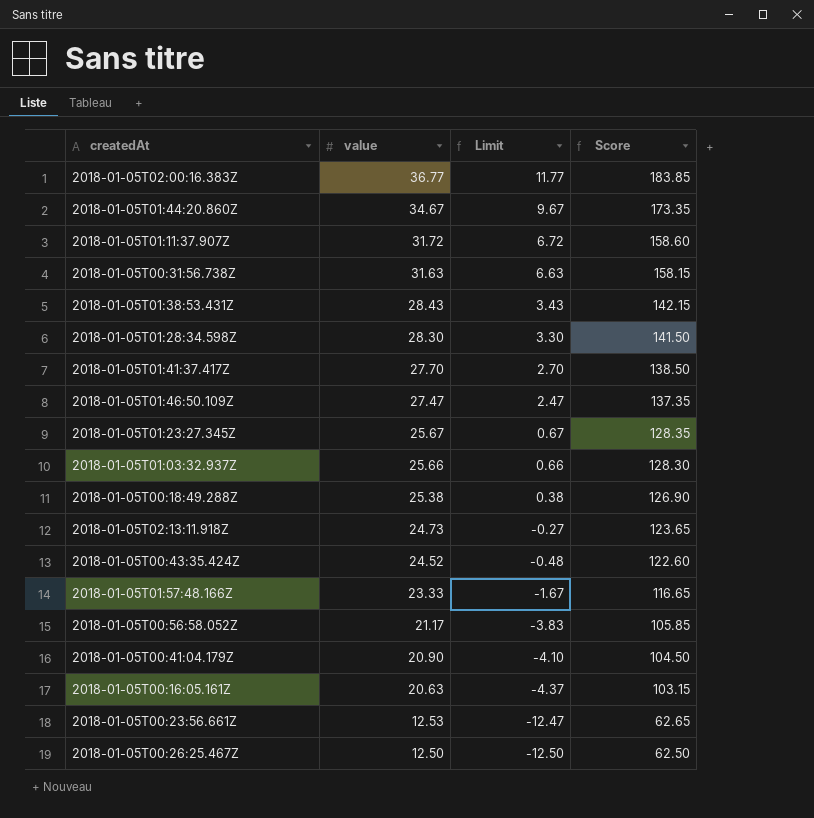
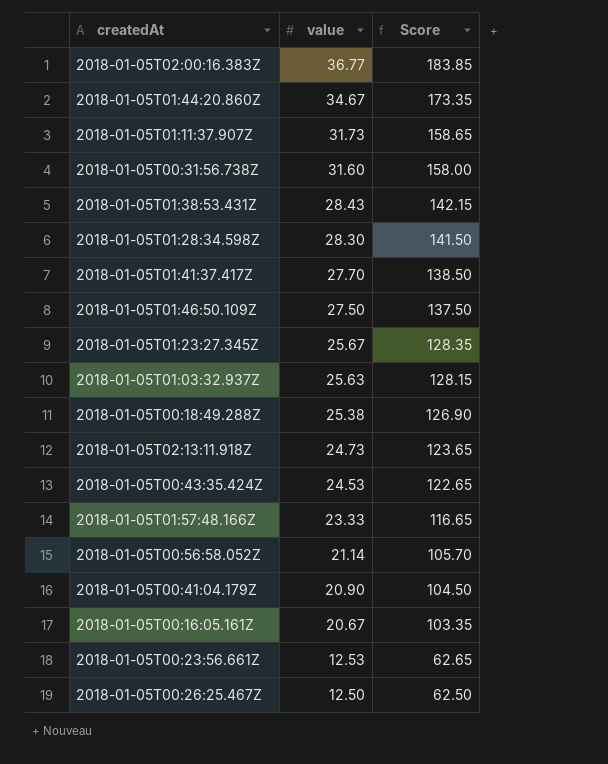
column Limit | formula: [value] - 25 -> none
2018-01-05T01:11:37.907Z | value: 31.72 -> 31.73
2018-01-05T01:11:37.907Z | Score: 158.60 -> 158.65
2018-01-05T00:31:56.738Z | value: 31.63 -> 31.60
2018-01-05T00:31:56.738Z | Score: 158.15 -> 158.00
2018-01-05T01:46:50.109Z | value: 27.47 -> 27.50
2018-01-05T01:46:50.109Z | Score: 137.35 -> 137.50
2018-01-05T01:03:32.937Z | value: 25.66 -> 25.63
2018-01-05T01:03:32.937Z | Score: 128.30 -> 128.15
2018-01-05T00:43:35.424Z | value: 24.52 -> 24.53
2018-01-05T00:43:35.424Z | Score: 122.60 -> 122.65
2018-01-05T00:56:58.052Z | value: 21.17 -> 21.14
2018-01-05T00:56:58.052Z | Score: 105.85 -> 105.70
2018-01-05T00:16:05.161Z | value: 20.63 -> 20.67
2018-01-05T00:16:05.161Z | Score: 103.15 -> 103.35

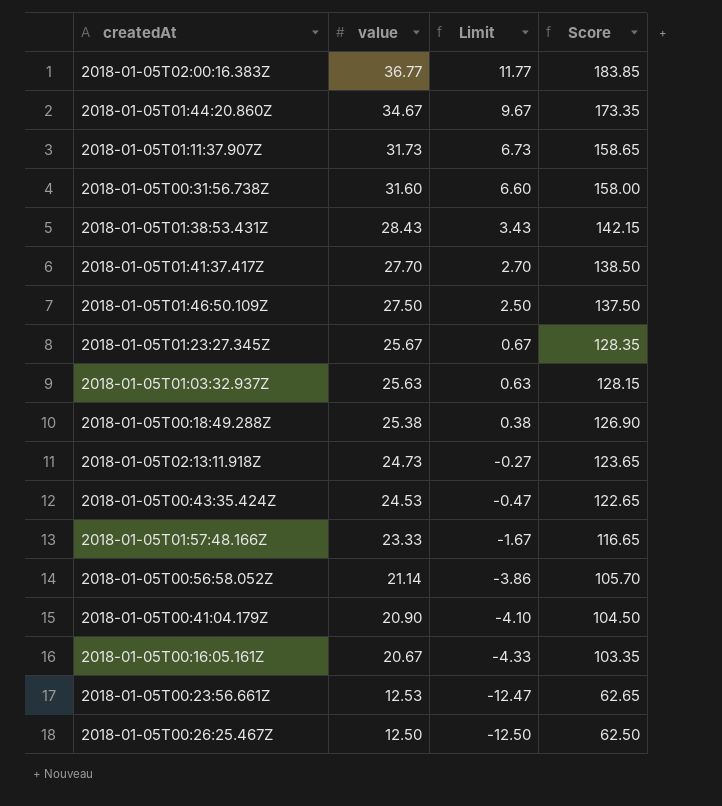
column Limit | formula: none -> [value] - 25
row 2018-01-05T01:28:34.598Z: 28.30 | 141.50 -> none

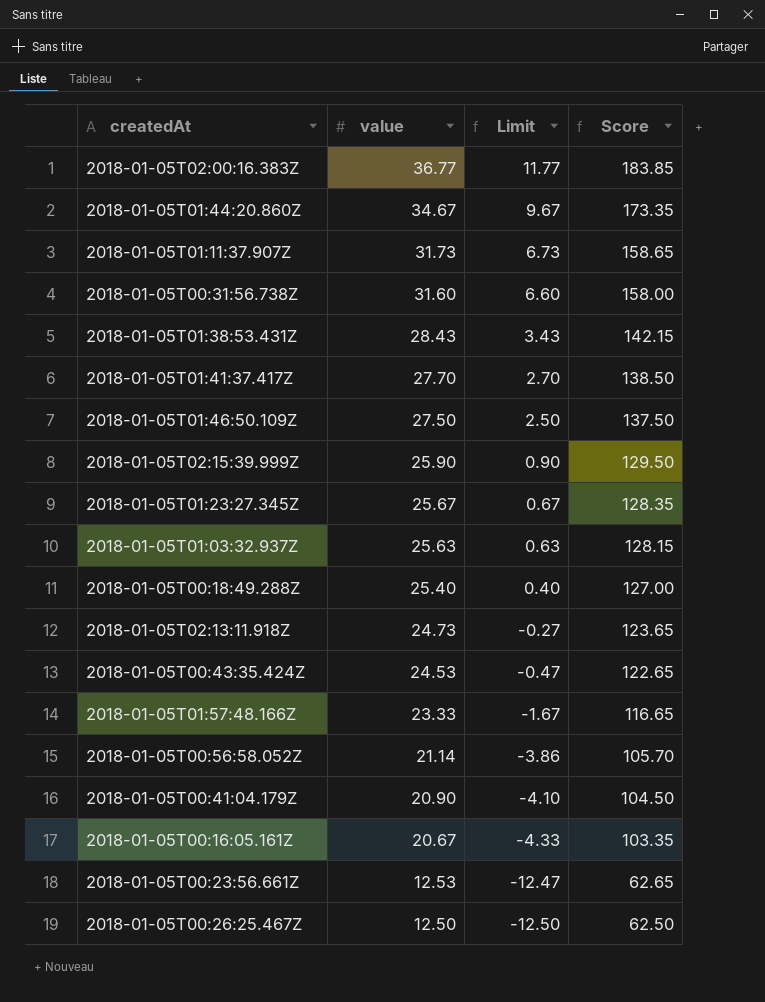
row 2018-01-05T02:15:39.999Z: none -> 25.90 | 0.90 | 129.50
2018-01-05T00:18:49.288Z | value: 25.38 -> 25.40
2018-01-05T00:18:49.288Z | Limit: 0.38 -> 0.40
2018-01-05T00:18:49.288Z | Score: 126.90 -> 127.00

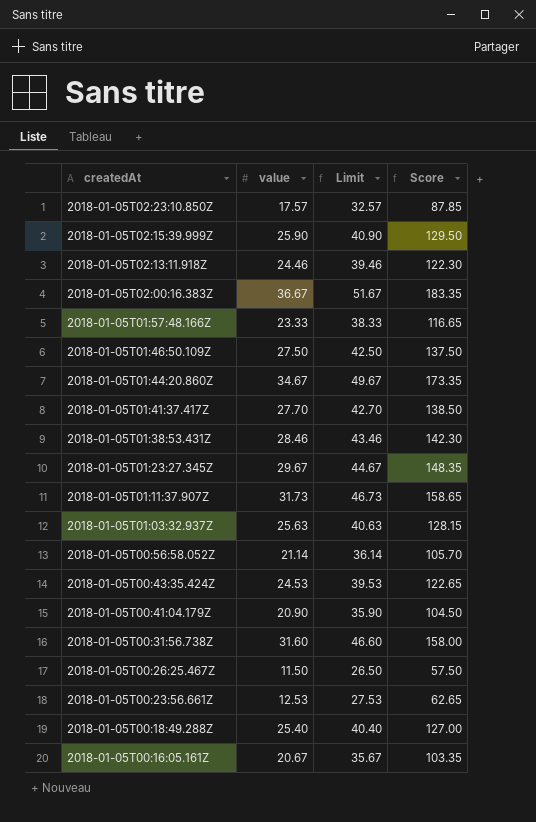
row order: value descending -> createdAt descending
column Limit | formula: [value] - 25 -> [value] + 15
row 2018-01-05T02:23:10.850Z: none -> 17.57 | 32.57 | 87.85
2018-01-05T02:13:11.918Z | value: 24.73 -> 24.46
2018-01-05T02:13:11.918Z | Score: 123.65 -> 122.30
2018-01-05T02:00:16.383Z | value: 36.77 -> 36.67
2018-01-05T02:00:16.383Z | Score: 183.85 -> 183.35
2018-01-05T01:38:53.431Z | value: 28.43 -> 28.46
2018-01-05T01:38:53.431Z | Score: 142.15 -> 142.30
2018-01-05T01:23:27.345Z | value: 25.67 -> 29.67
2018-01-05T01:23:27.345Z | Score: 128.35 -> 148.35
2018-01-05T00:26:25.467Z | value: 12.50 -> 11.50
2018-01-05T00:26:25.467Z | Score: 62.50 -> 57.50

